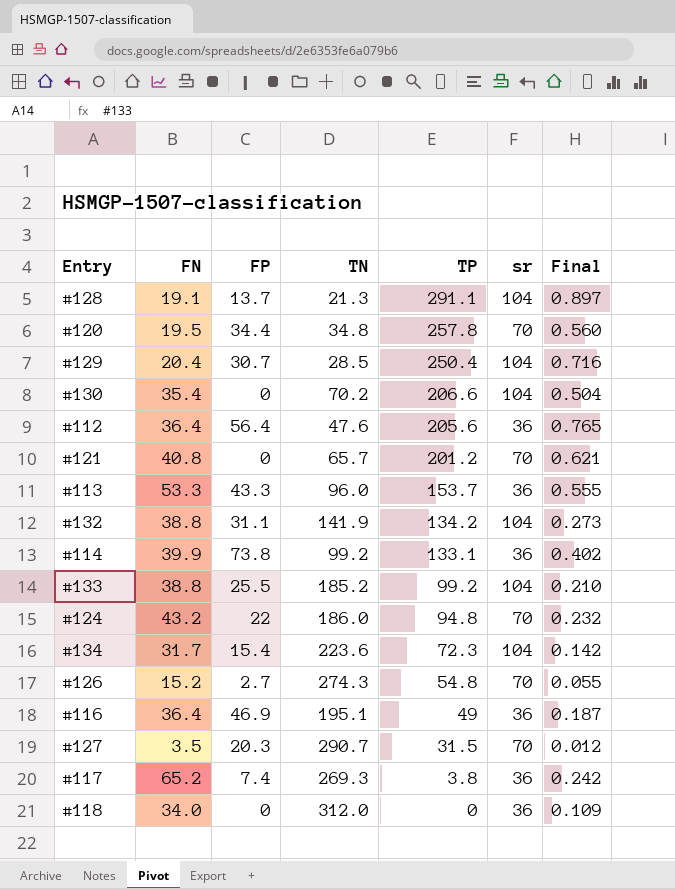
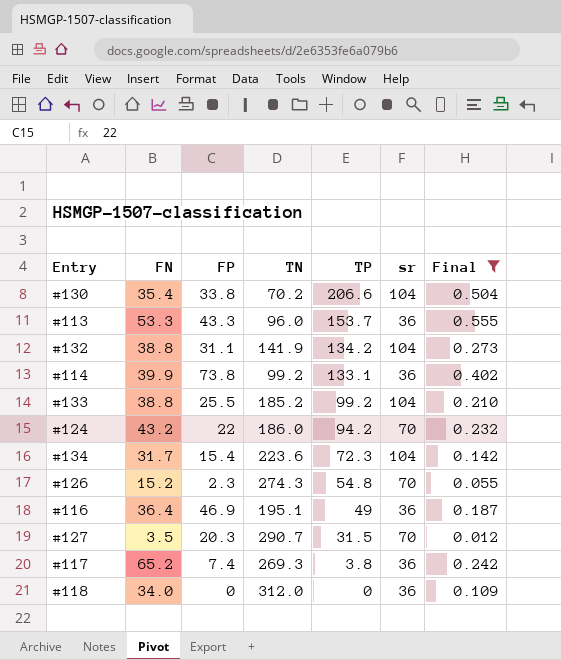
filter: none -> Final <= 0.555
#130 | FP: 0 -> 33.8
#124 | TP: 94.8 -> 94.2
#126 | FP: 2.7 -> 2.3

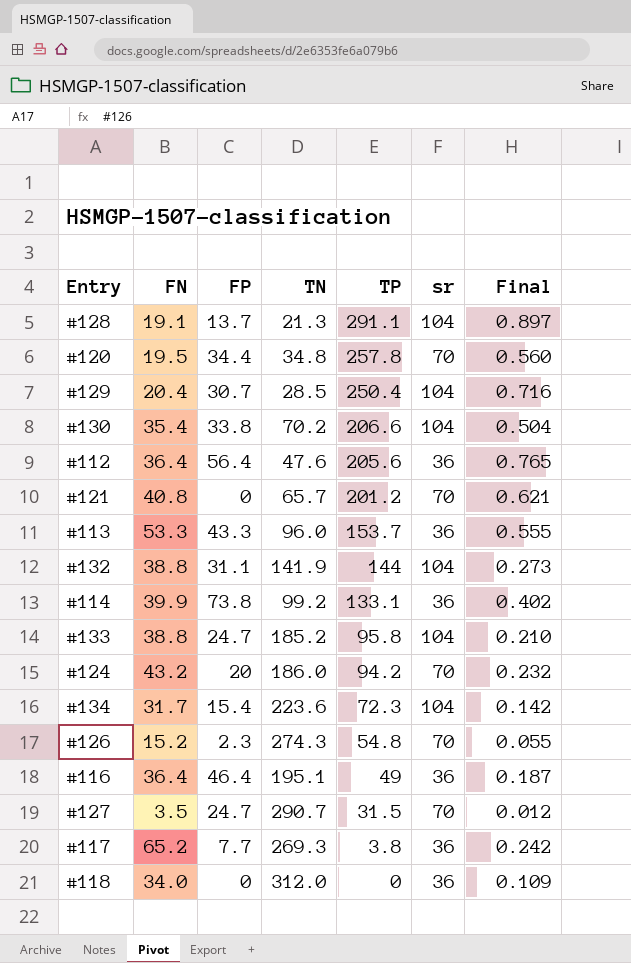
filter: Final <= 0.555 -> none
#132 | TP: 134.2 -> 144
#133 | FP: 25.5 -> 24.7
#133 | TP: 99.2 -> 95.8
#124 | FP: 22 -> 20
#116 | FP: 46.9 -> 46.4
#127 | FP: 20.3 -> 24.7
#117 | FP: 7.4 -> 7.7

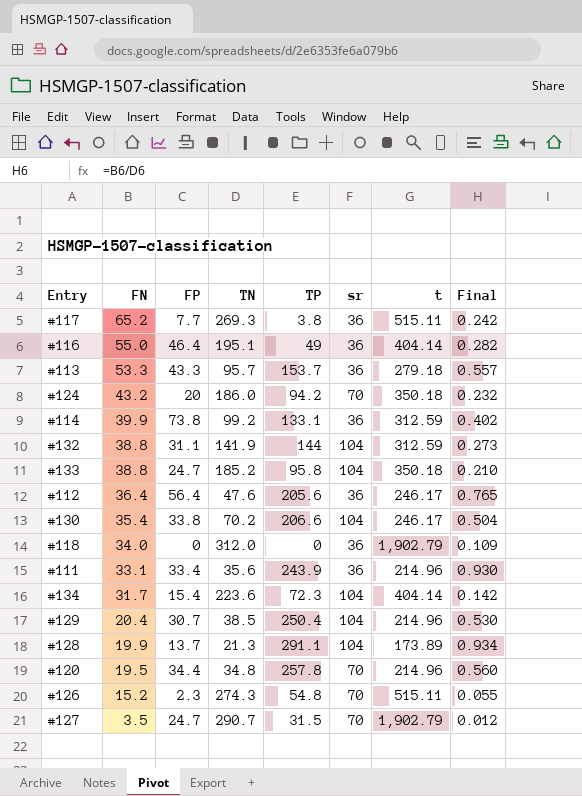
row order: TP descending -> FN descending
column t | position: none -> 7
row #121: 40.8 | 0 | 65.7 | 201.2 | 70 | 0.621 -> none
#116 | FN: 36.4 -> 55.0
#116 | Final: 0.187 -> 0.282
#113 | TN: 96.0 -> 95.7
#113 | Final: 0.555 -> 0.557
row #111: none -> 33.1 | 33.4 | 35.6 | 243.9 | 36 | 214.96 | 0.930
#129 | TN: 28.5 -> 38.5
#129 | Final: 0.716 -> 0.530
#128 | FN: 19.1 -> 19.9
#128 | Final: 0.897 -> 0.934

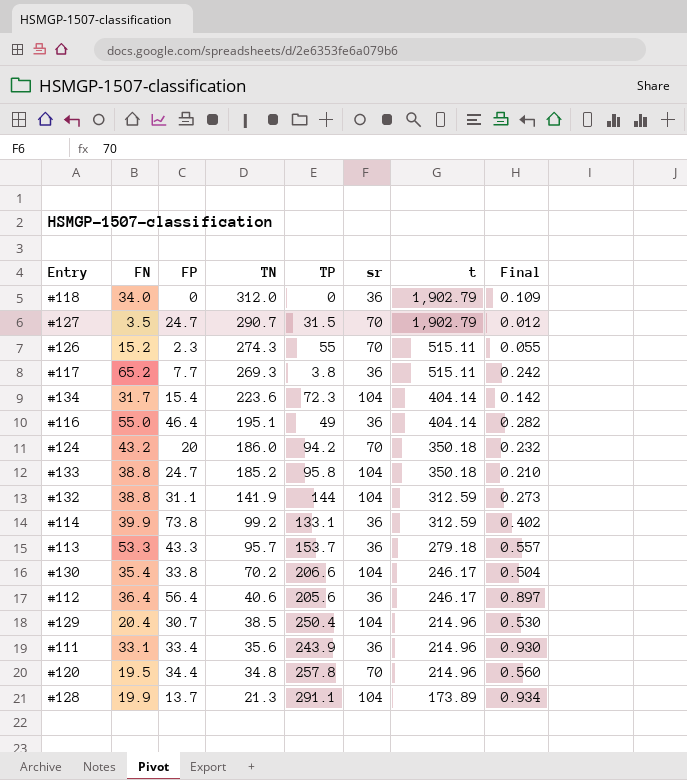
row order: FN descending -> TN descending
#126 | TP: 54.8 -> 55
#112 | TN: 47.6 -> 40.6
#112 | Final: 0.765 -> 0.897

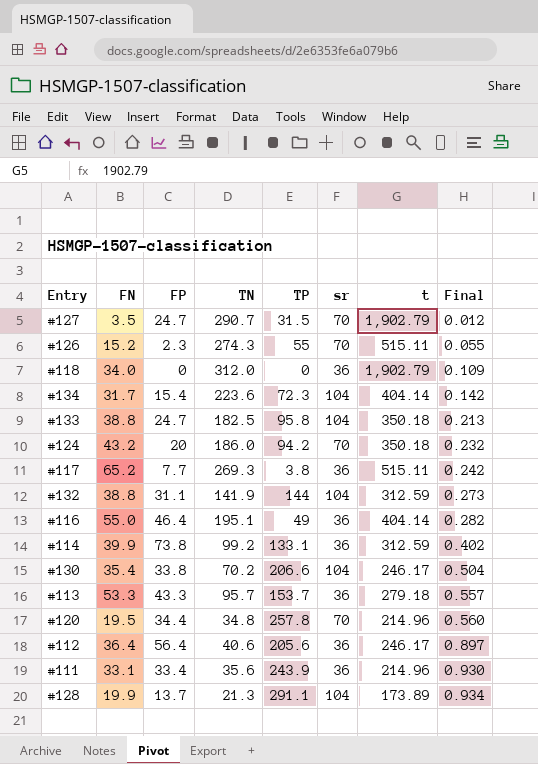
row order: TN descending -> Final ascending
row #129: 20.4 | 30.7 | 38.5 | 250.4 | 104 | 214.96 | 0.530 -> none
#133 | TN: 185.2 -> 182.5
#133 | Final: 0.210 -> 0.213

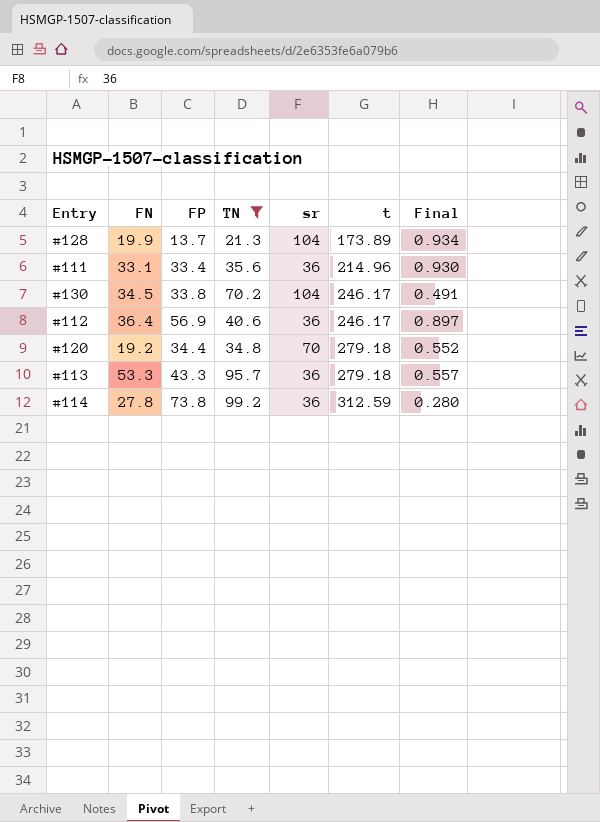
filter: none -> TN <= 99.2
row order: Final ascending -> t ascending
column TP | position: 5 -> none
#130 | FN: 35.4 -> 34.5
#130 | Final: 0.504 -> 0.491
#112 | FP: 56.4 -> 56.9
#120 | FN: 19.5 -> 19.2
#120 | t: 214.96 -> 279.18
#120 | Final: 0.560 -> 0.552
#114 | FN: 39.9 -> 27.8
#114 | Final: 0.402 -> 0.280

